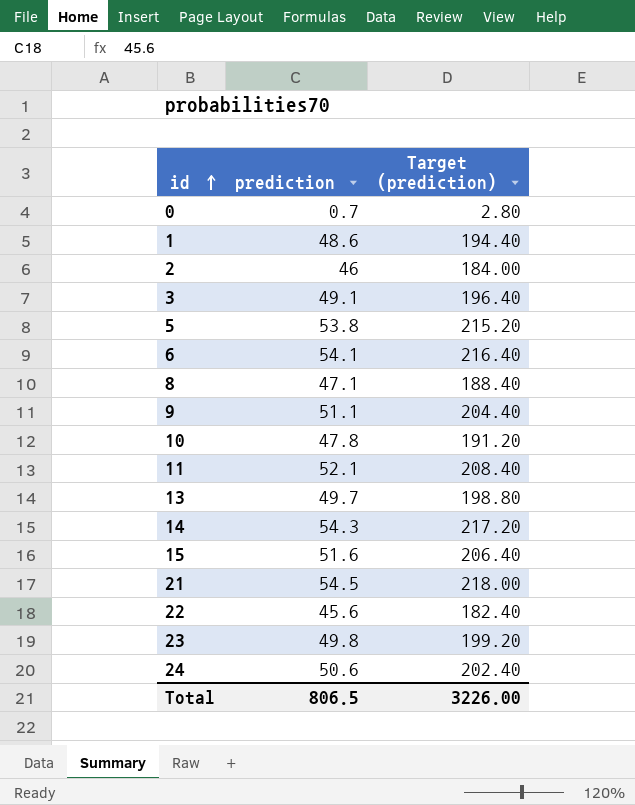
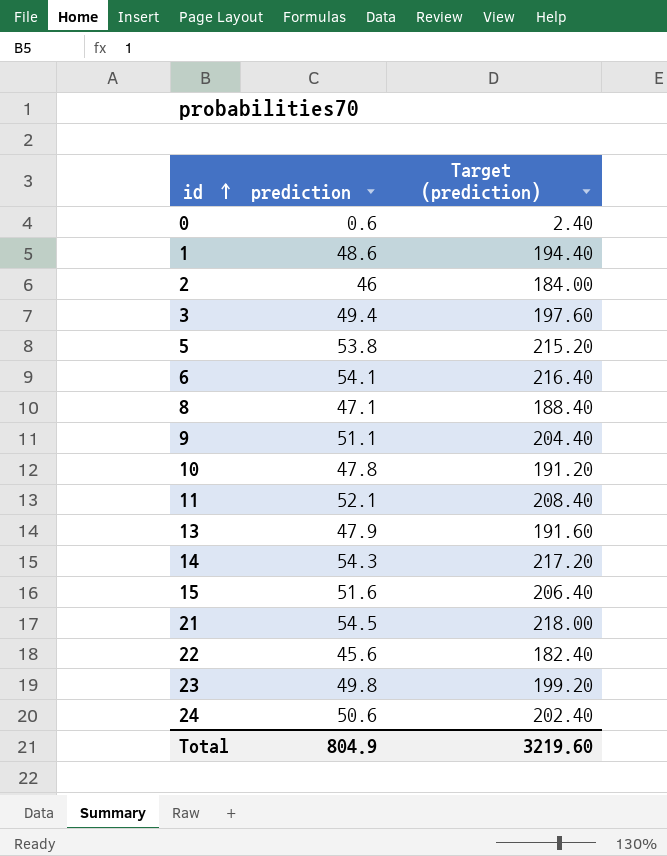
0 | prediction: 0.7 -> 0.6
0 | Target (prediction): 2.80 -> 2.40
3 | prediction: 49.1 -> 49.4
3 | Target (prediction): 196.40 -> 197.60
13 | prediction: 49.7 -> 47.9
13 | Target (prediction): 198.80 -> 191.60
Total | prediction: 806.5 -> 804.9
Total | Target (prediction): 3226.00 -> 3219.60

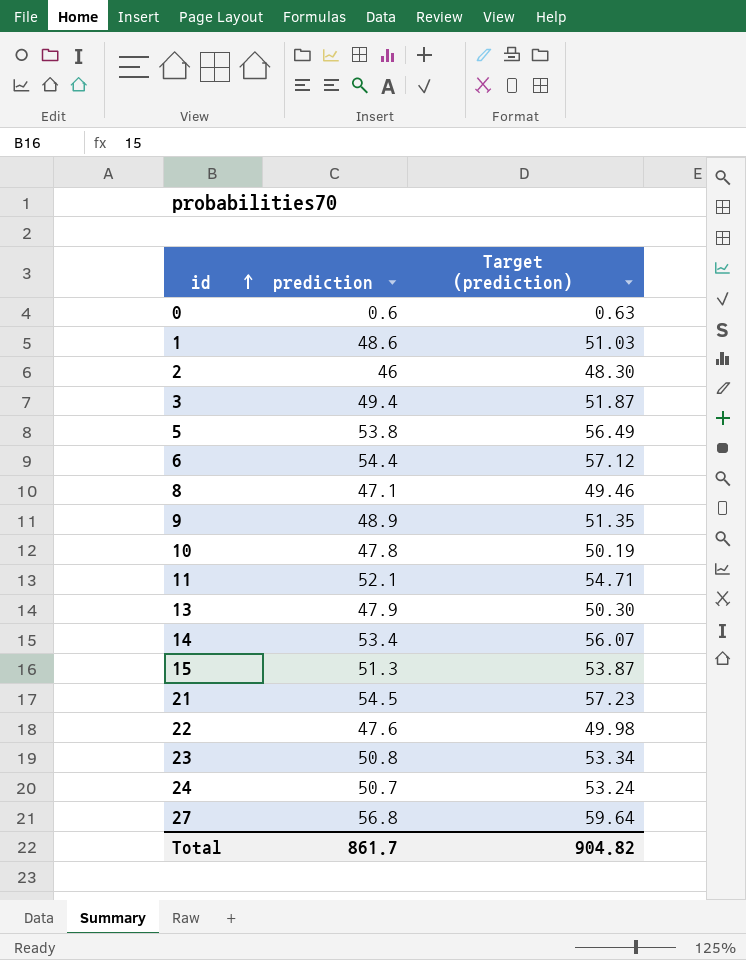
column Target (prediction) | formula: [prediction] * 4 -> [prediction] * 1.05
6 | prediction: 54.1 -> 54.4
9 | prediction: 51.1 -> 48.9
14 | prediction: 54.3 -> 53.4
15 | prediction: 51.6 -> 51.3
22 | prediction: 45.6 -> 47.6
23 | prediction: 49.8 -> 50.8
24 | prediction: 50.6 -> 50.7
row 27: none -> 56.8 | 59.64
Total | prediction: 804.9 -> 861.7
Total | Target (prediction): 3219.60 -> 904.82

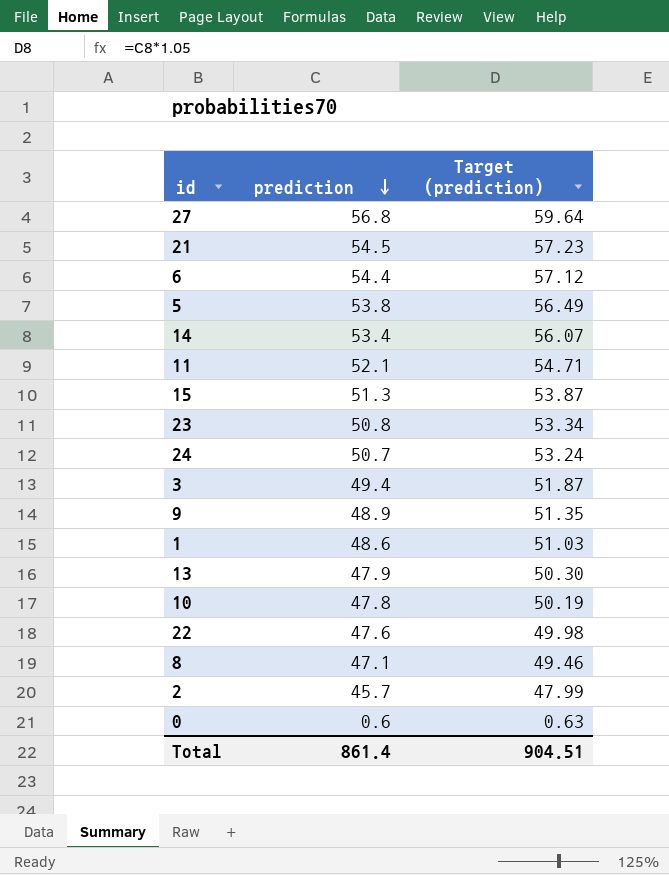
row order: id ascending -> prediction descending
2 | prediction: 46 -> 45.7
2 | Target (prediction): 48.30 -> 47.99
Total | prediction: 861.7 -> 861.4
Total | Target (prediction): 904.82 -> 904.51

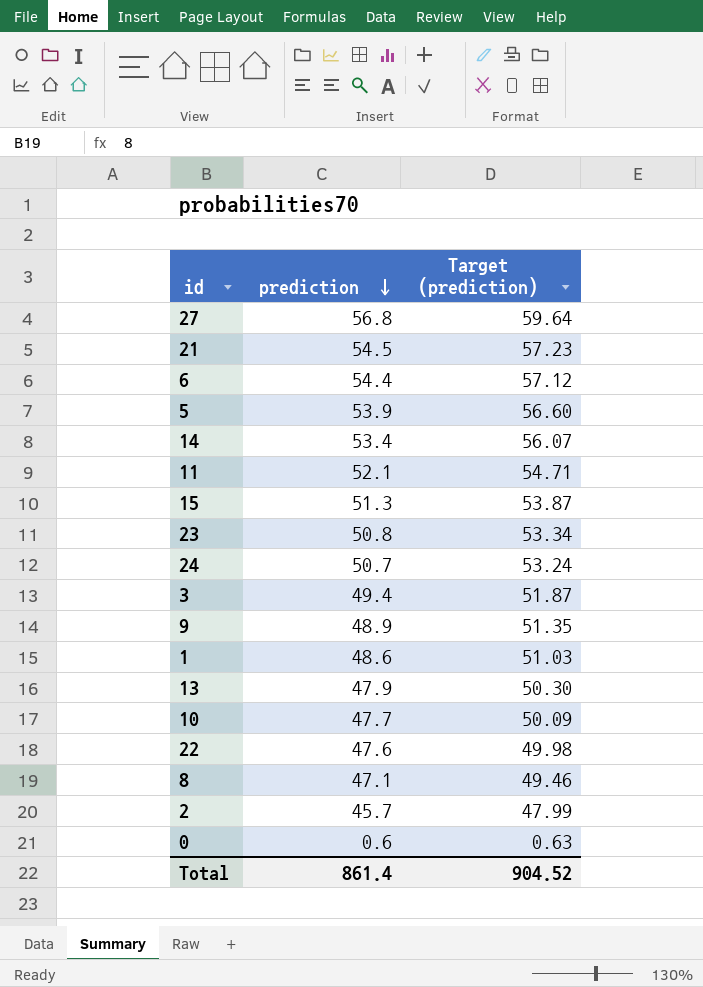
5 | prediction: 53.8 -> 53.9
5 | Target (prediction): 56.49 -> 56.60
10 | prediction: 47.8 -> 47.7
10 | Target (prediction): 50.19 -> 50.09
Total | Target (prediction): 904.51 -> 904.52

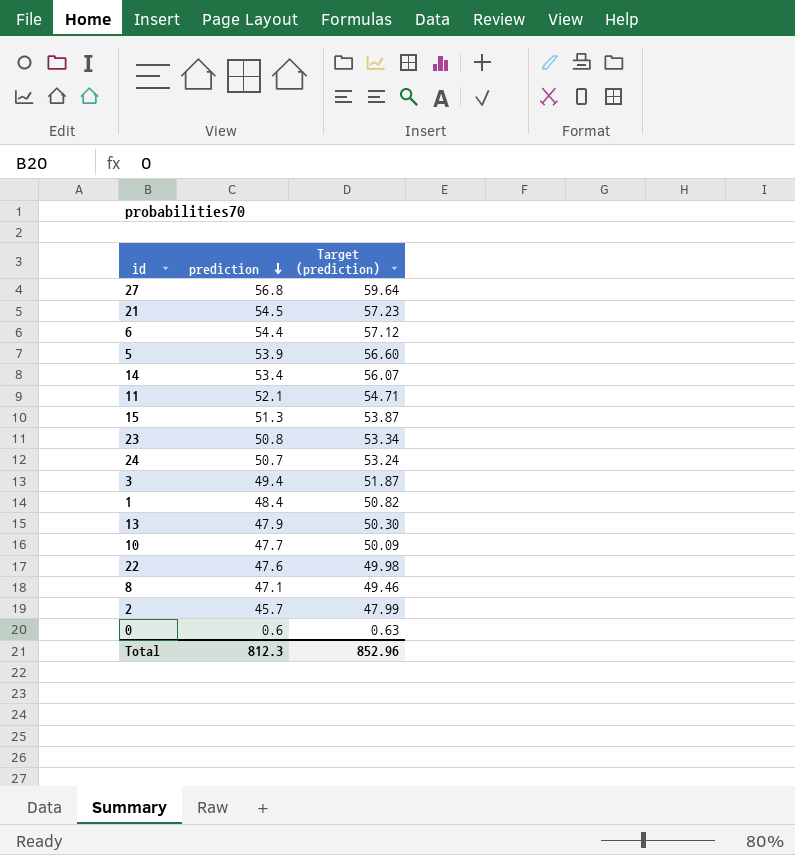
row 9: 48.9 | 51.35 -> none
1 | prediction: 48.6 -> 48.4
1 | Target (prediction): 51.03 -> 50.82
Total | prediction: 861.4 -> 812.3
Total | Target (prediction): 904.52 -> 852.96

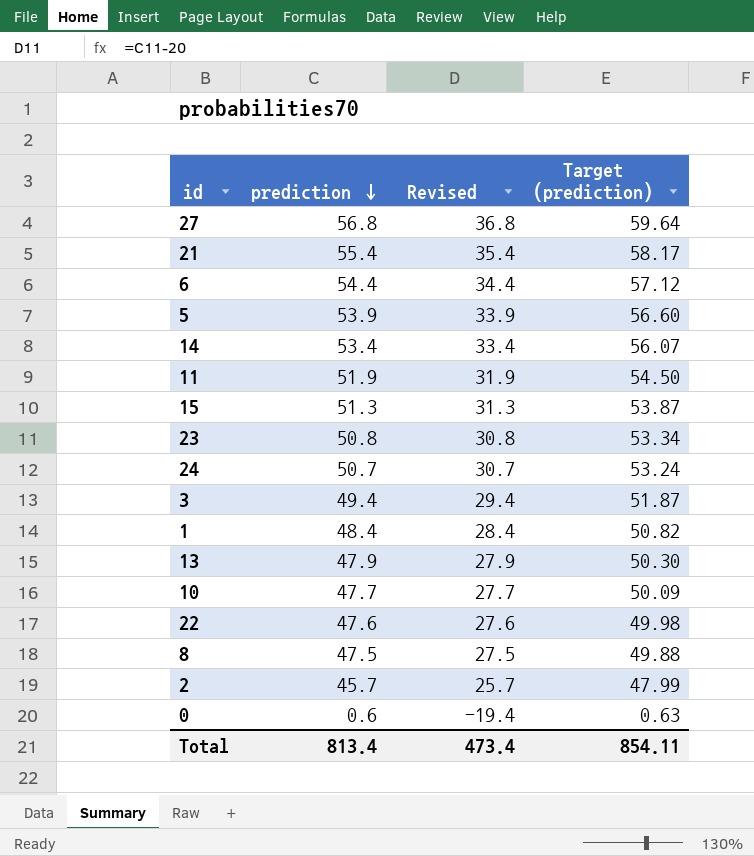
column Revised | formula: none -> [prediction] - 20
21 | prediction: 54.5 -> 55.4
21 | Target (prediction): 57.23 -> 58.17
11 | prediction: 52.1 -> 51.9
11 | Target (prediction): 54.71 -> 54.50
8 | prediction: 47.1 -> 47.5
8 | Target (prediction): 49.46 -> 49.88
Total | prediction: 812.3 -> 813.4
Total | Target (prediction): 852.96 -> 854.11

